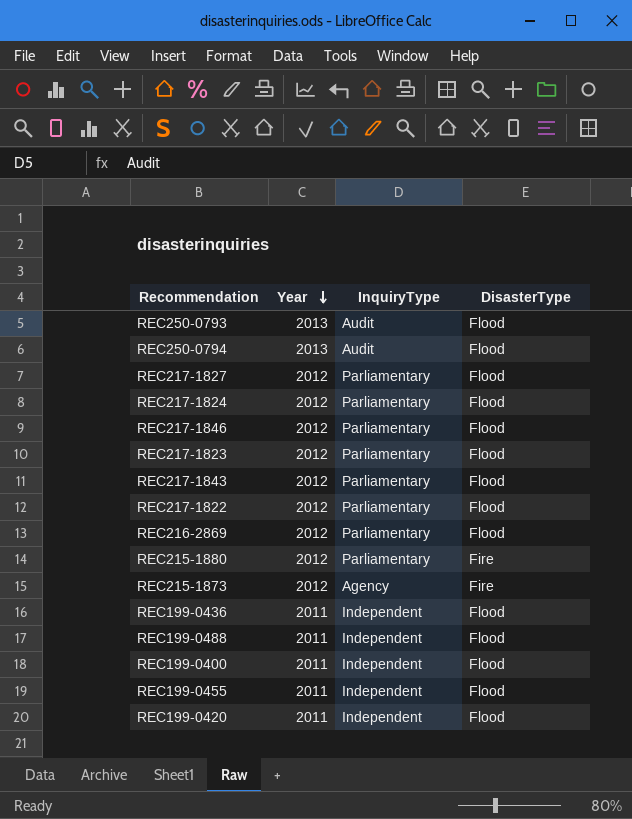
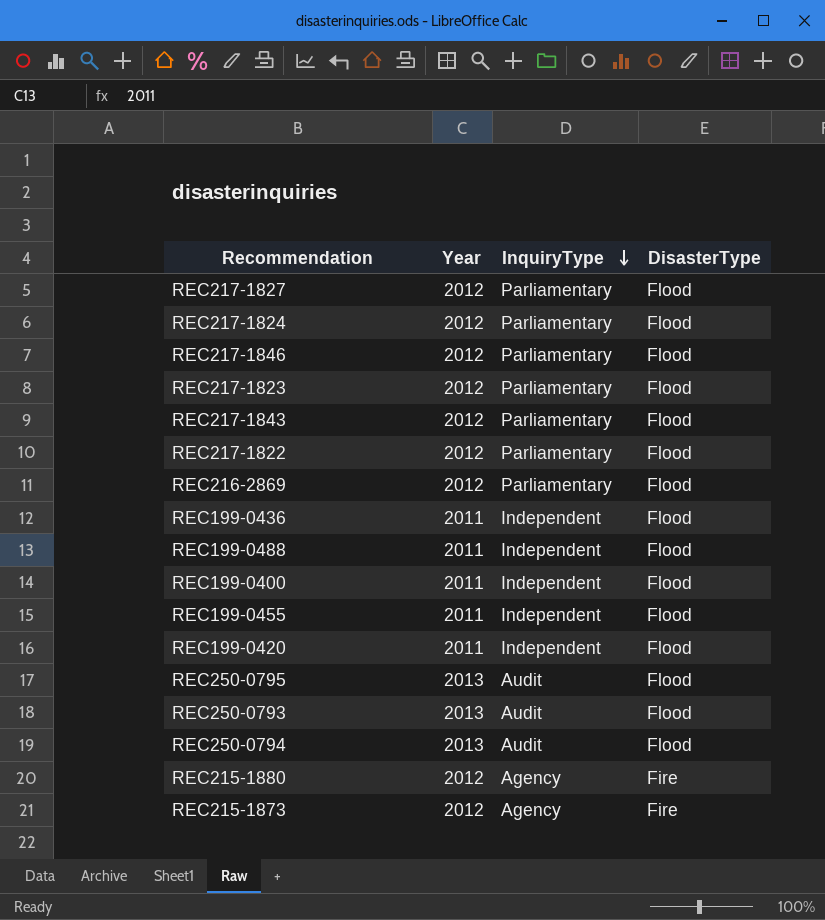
row order: Year descending -> InquiryType descending
row REC250-0795: none -> 2013 | Audit | Flood
REC215-1880 | InquiryType: Parliamentary -> Agency

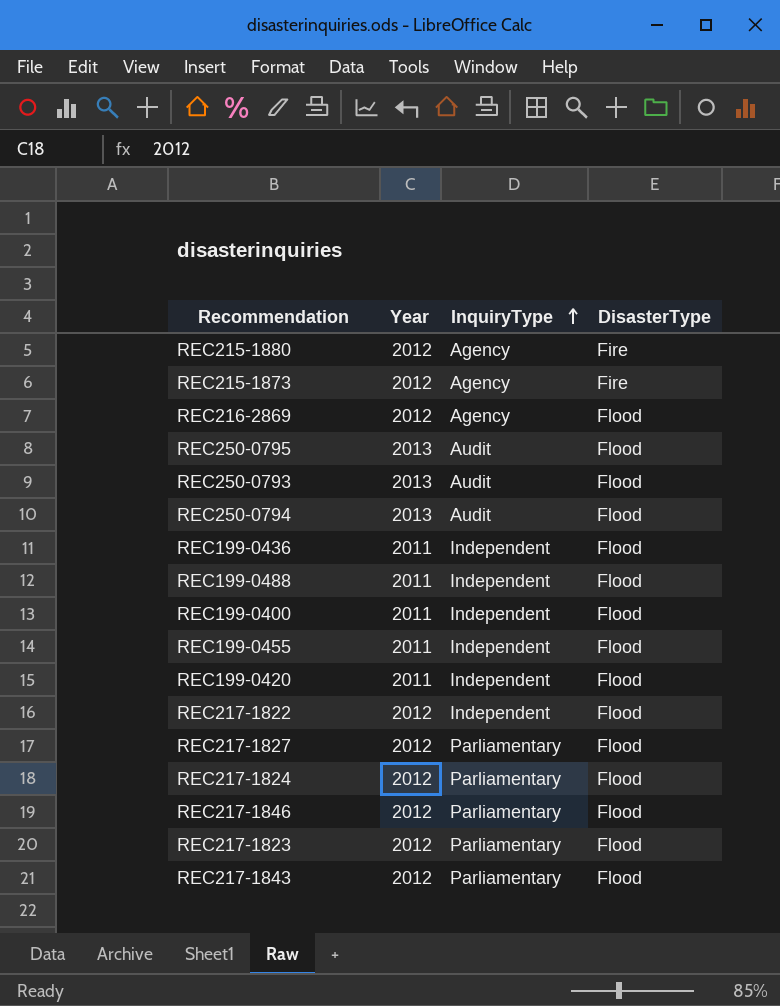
row order: InquiryType descending -> InquiryType ascending
REC216-2869 | InquiryType: Parliamentary -> Agency
REC217-1822 | InquiryType: Parliamentary -> Independent

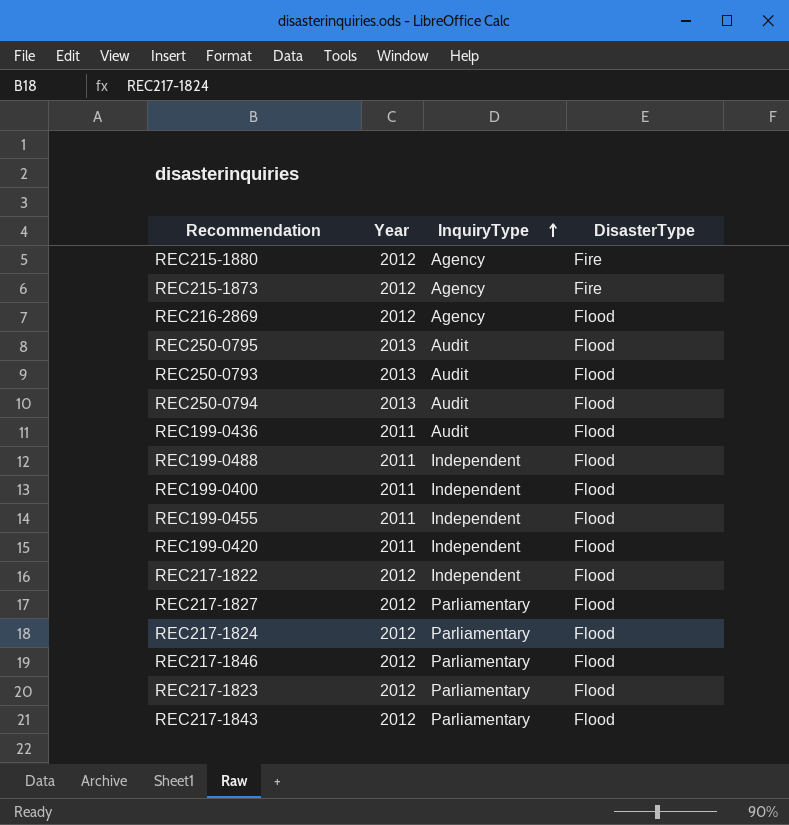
REC199-0436 | InquiryType: Independent -> Audit

